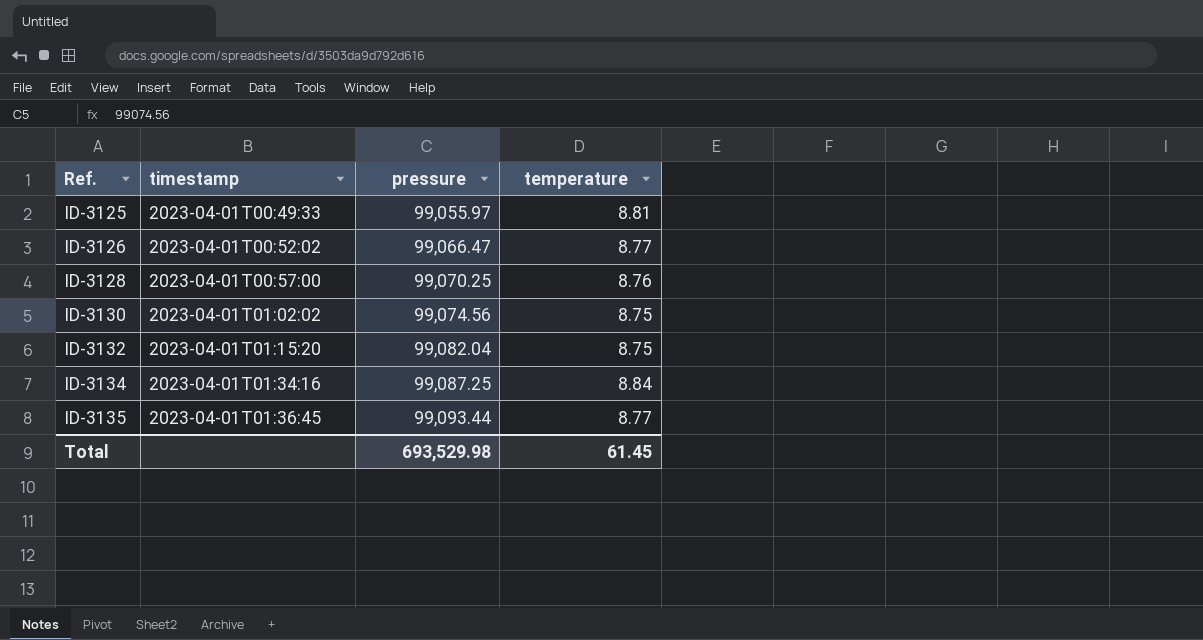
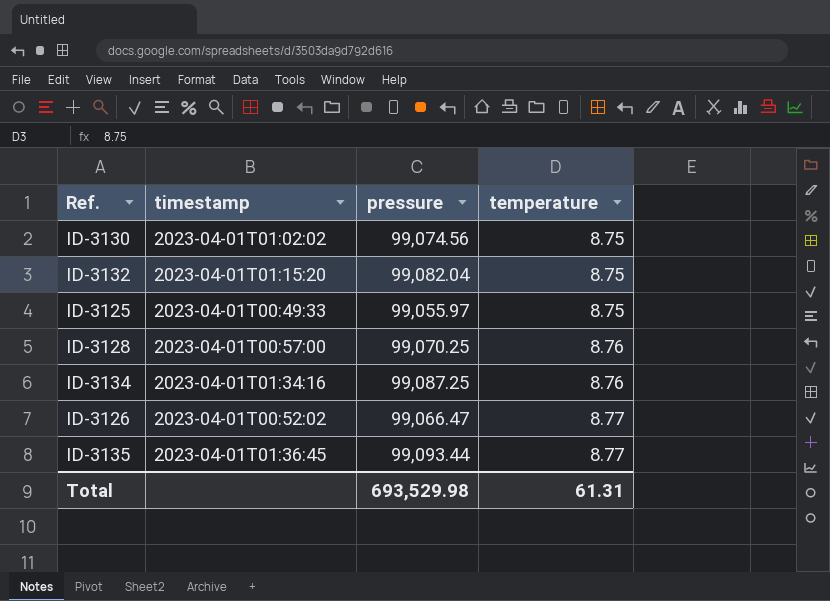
row order: Ref. ascending -> temperature ascending
ID-3125 | temperature: 8.81 -> 8.75
ID-3134 | temperature: 8.84 -> 8.76
Total | temperature: 61.45 -> 61.31

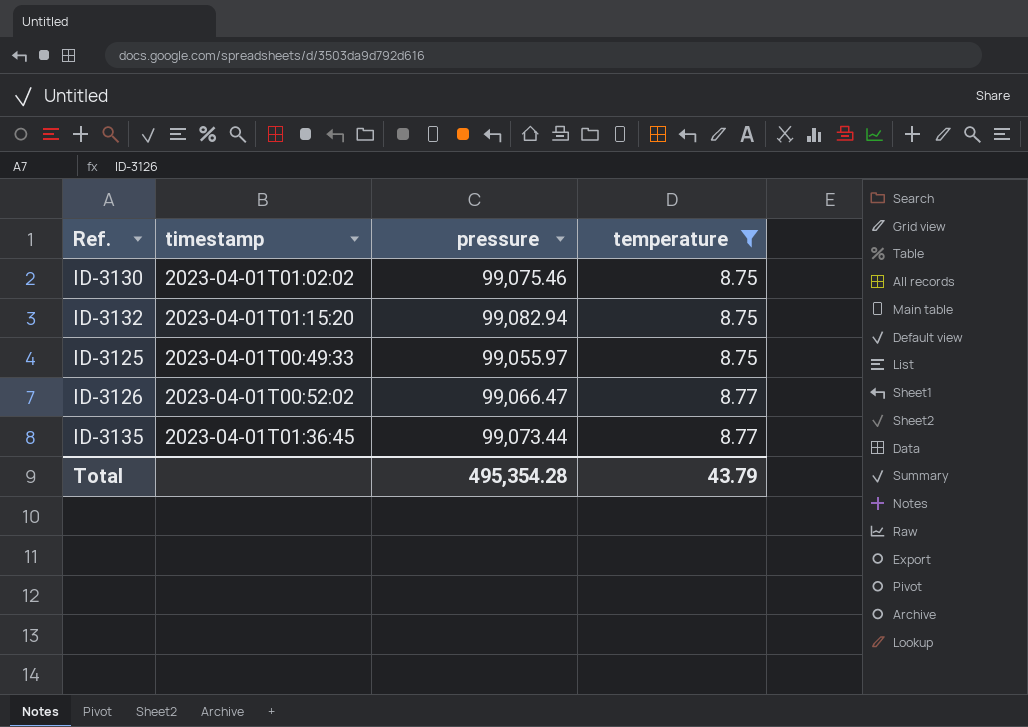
filter: none -> temperature != 8.76
ID-3130 | pressure: 99,074.56 -> 99,075.46
ID-3132 | pressure: 99,082.04 -> 99,082.94
ID-3135 | pressure: 99,093.44 -> 99,073.44
Total | pressure: 693,529.98 -> 495,354.28
Total | temperature: 61.31 -> 43.79

